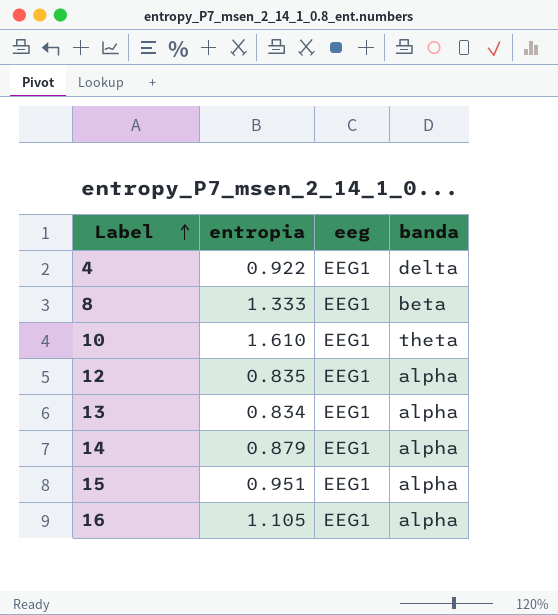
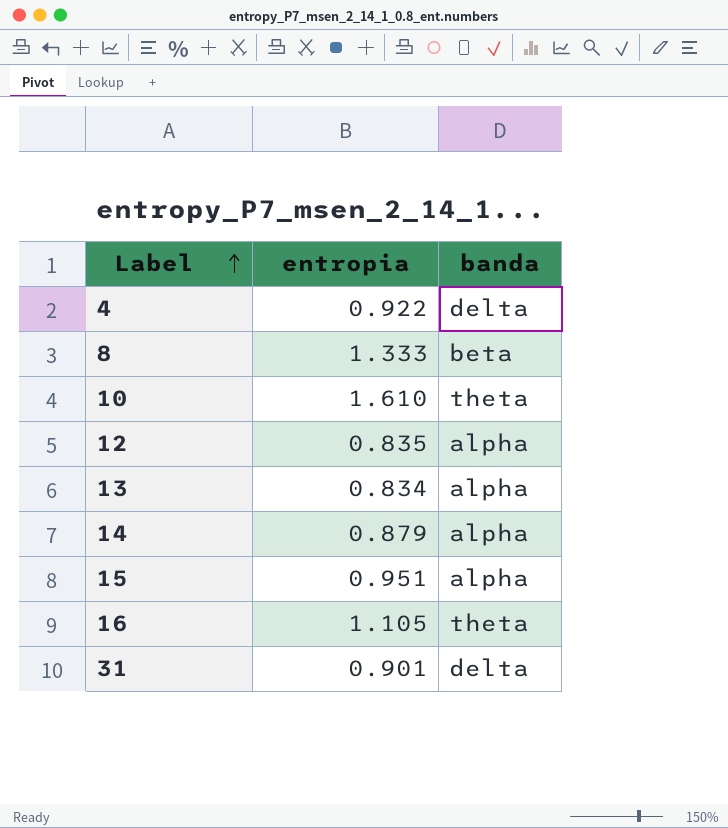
column eeg | position: 3 -> none
16 | banda: alpha -> theta
row 31: none -> 0.901 | delta

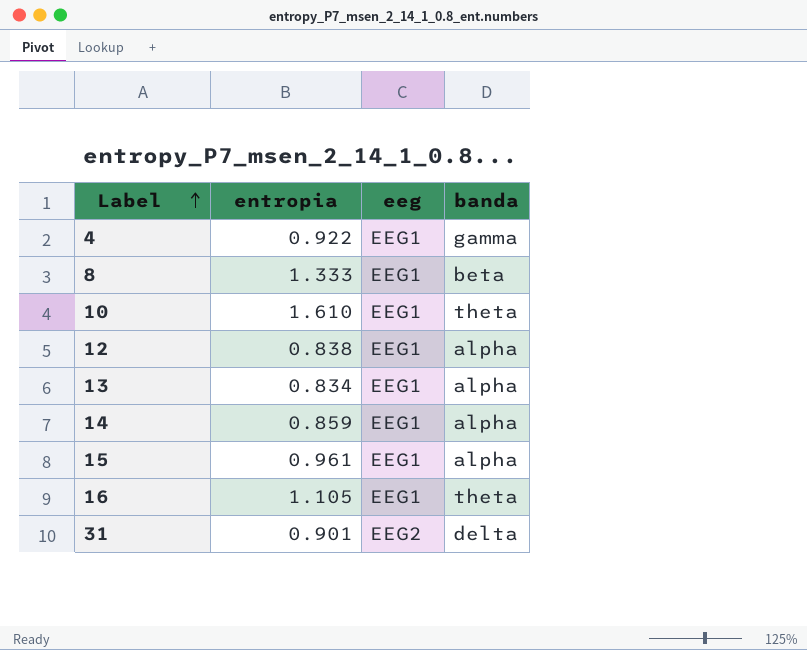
column eeg | position: none -> 3
4 | banda: delta -> gamma
12 | entropia: 0.835 -> 0.838
14 | entropia: 0.879 -> 0.859
15 | entropia: 0.951 -> 0.961

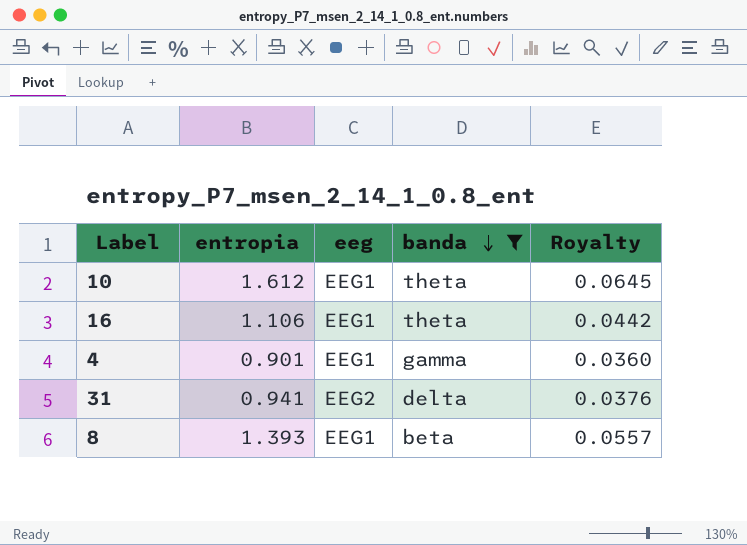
filter: none -> banda != alpha
row order: Label ascending -> banda descending
column Royalty | formula: none -> [entropia] * 0.04
10 | entropia: 1.610 -> 1.612
16 | entropia: 1.105 -> 1.106
4 | entropia: 0.922 -> 0.901
31 | entropia: 0.901 -> 0.941
8 | entropia: 1.333 -> 1.393

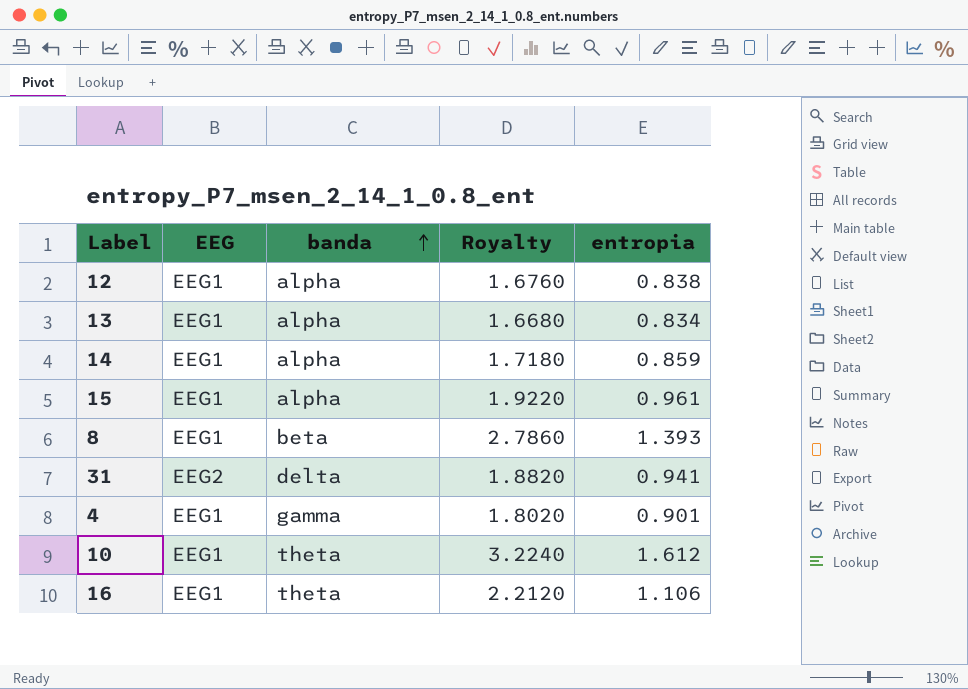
filter: banda != alpha -> none
row order: banda descending -> banda ascending
column name: eeg -> EEG
column Royalty | formula: [entropia] * 0.04 -> [entropia] * 2
column entropia | position: 2 -> 5

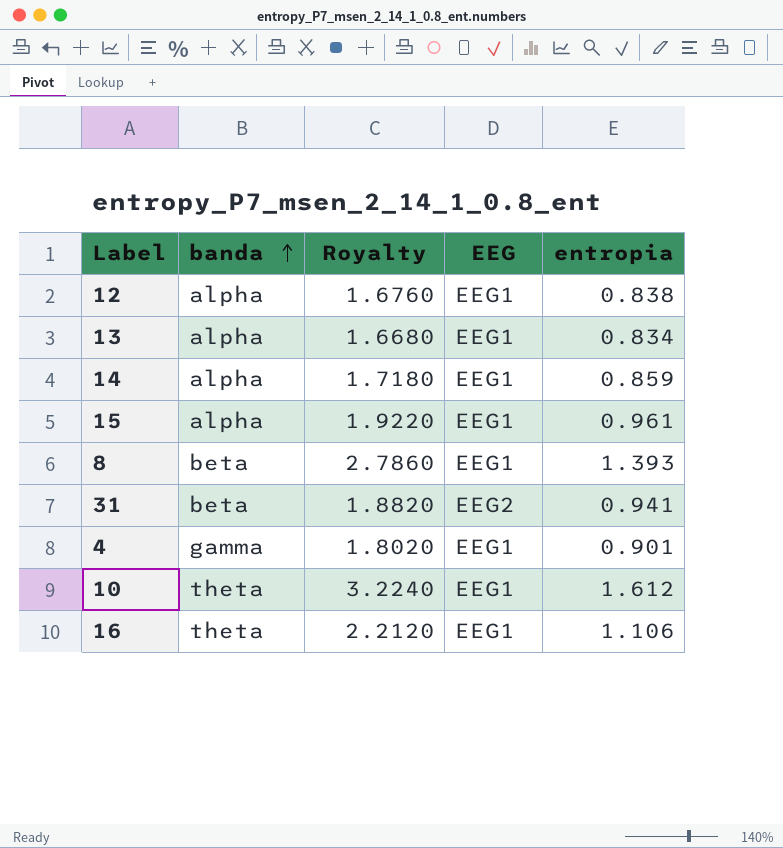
column EEG | position: 2 -> 4
31 | banda: delta -> beta

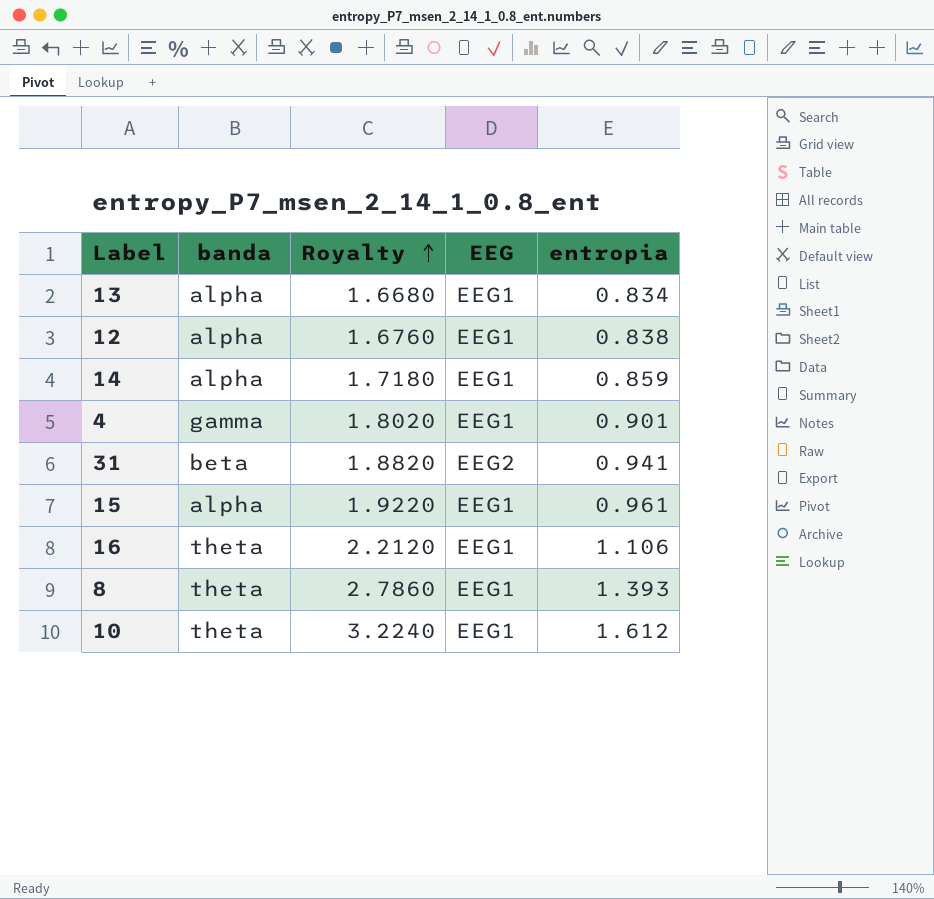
row order: banda ascending -> Royalty ascending
8 | banda: beta -> theta

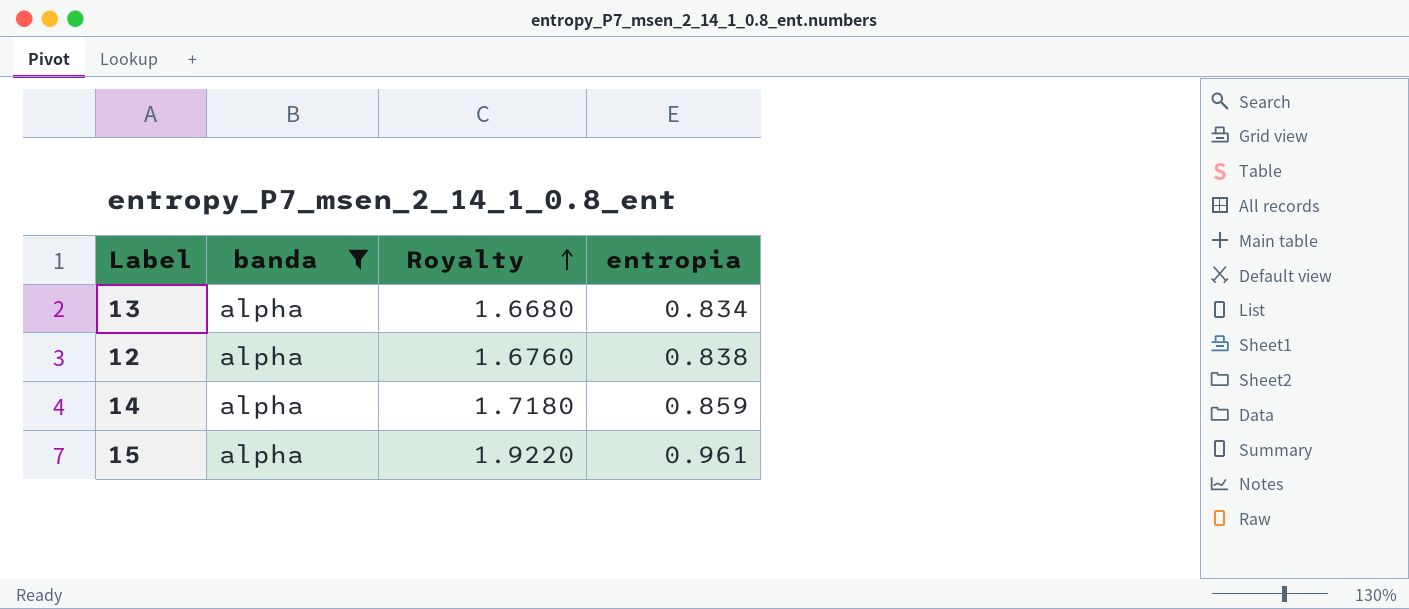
filter: none -> banda = alpha
column EEG | position: 4 -> none

